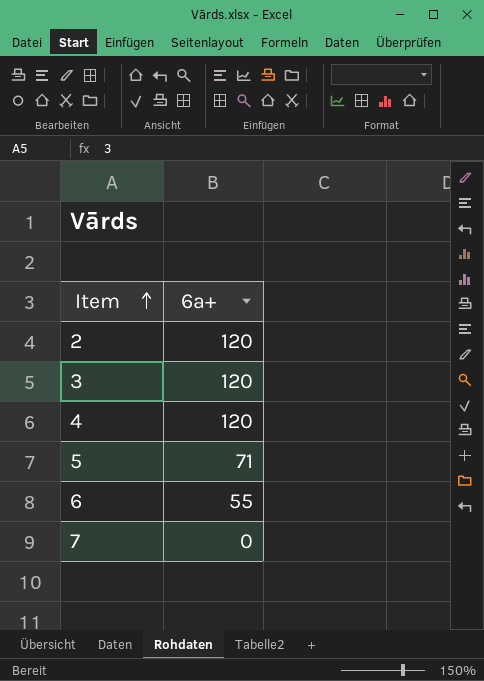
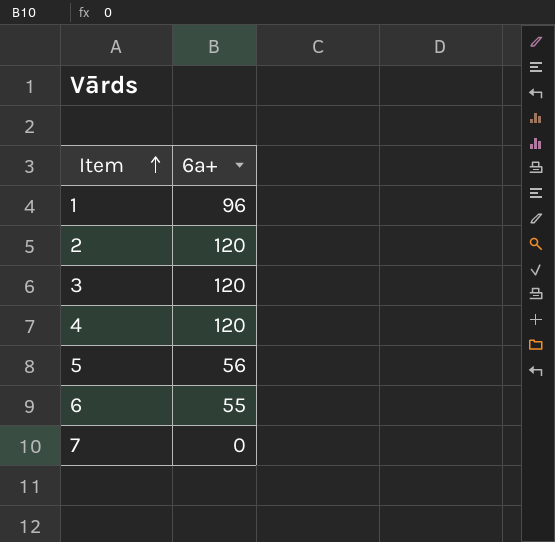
row 1: none -> 96
5 | 6a+: 71 -> 56

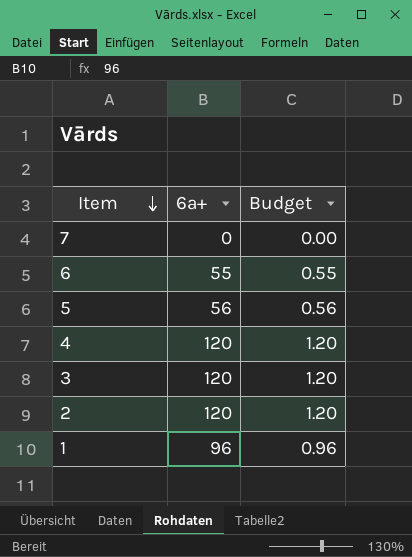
row order: Item ascending -> Item descending
column Budget | formula: none -> [6a+] * 0.01

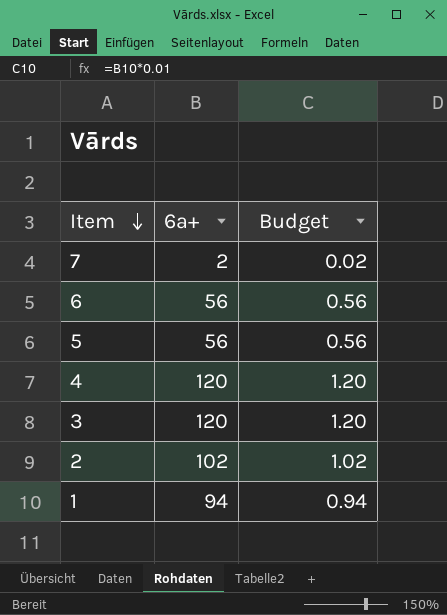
7 | 6a+: 0 -> 2
7 | Budget: 0.00 -> 0.02
6 | 6a+: 55 -> 56
6 | Budget: 0.55 -> 0.56
2 | 6a+: 120 -> 102
2 | Budget: 1.20 -> 1.02
1 | 6a+: 96 -> 94
1 | Budget: 0.96 -> 0.94

